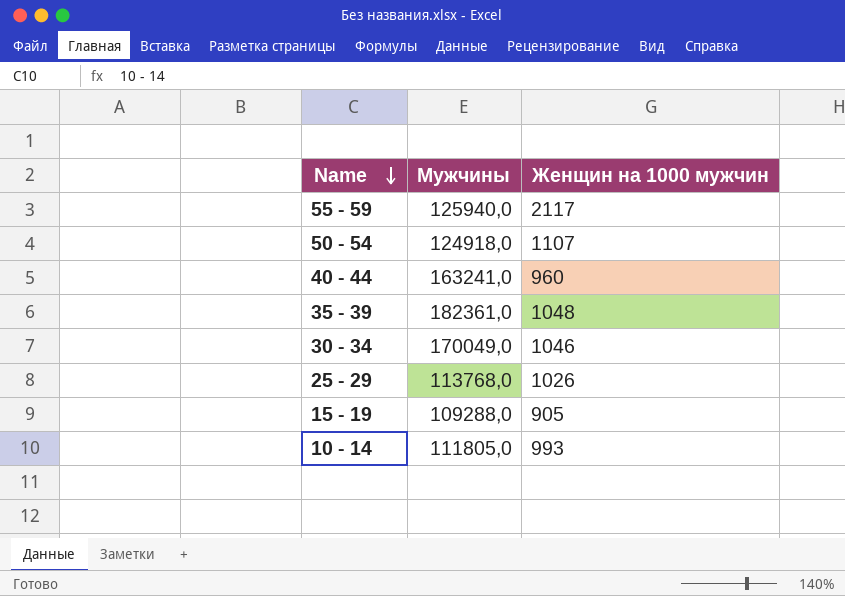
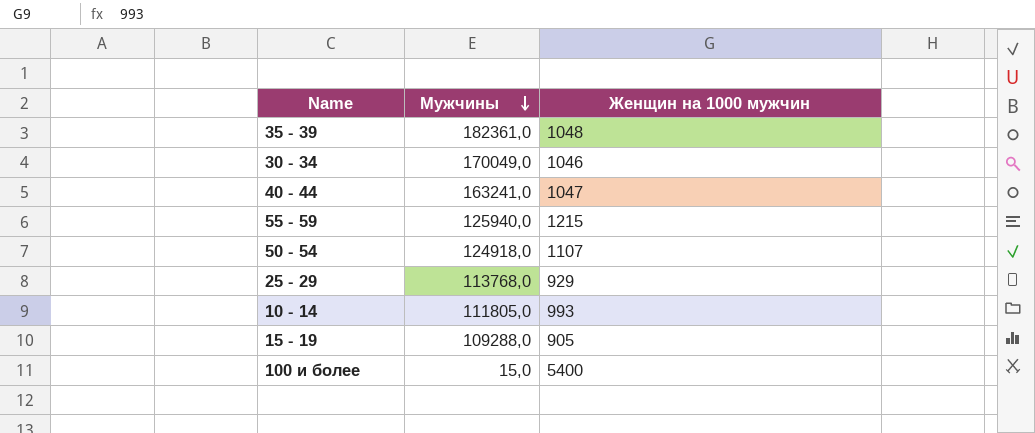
row order: Name descending -> Мужчины descending
40 - 44 | Женщин на 1000 мужчин: 960 -> 1047
55 - 59 | Женщин на 1000 мужчин: 2117 -> 1215
25 - 29 | Женщин на 1000 мужчин: 1026 -> 929
row 100 и более: none -> 15,0 | 5400

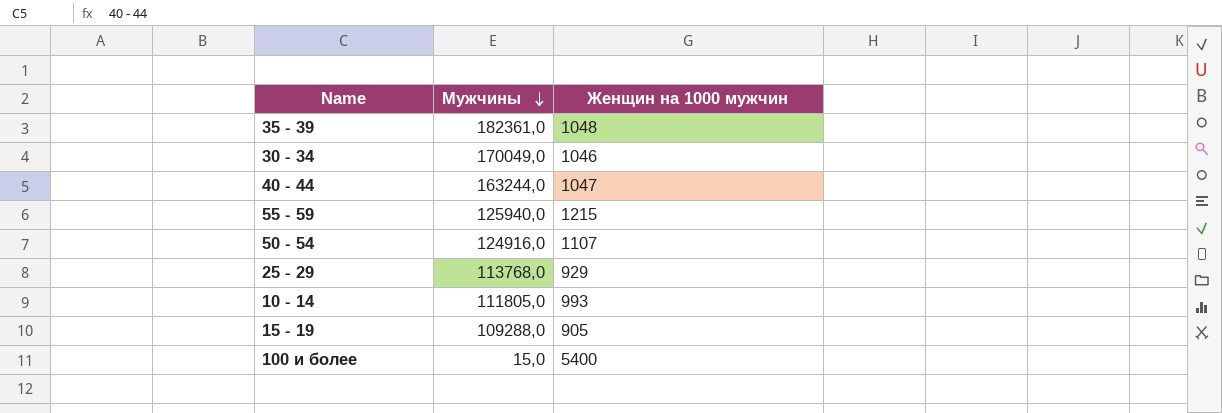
40 - 44 | Мужчины: 163241,0 -> 163244,0
50 - 54 | Мужчины: 124918,0 -> 124916,0

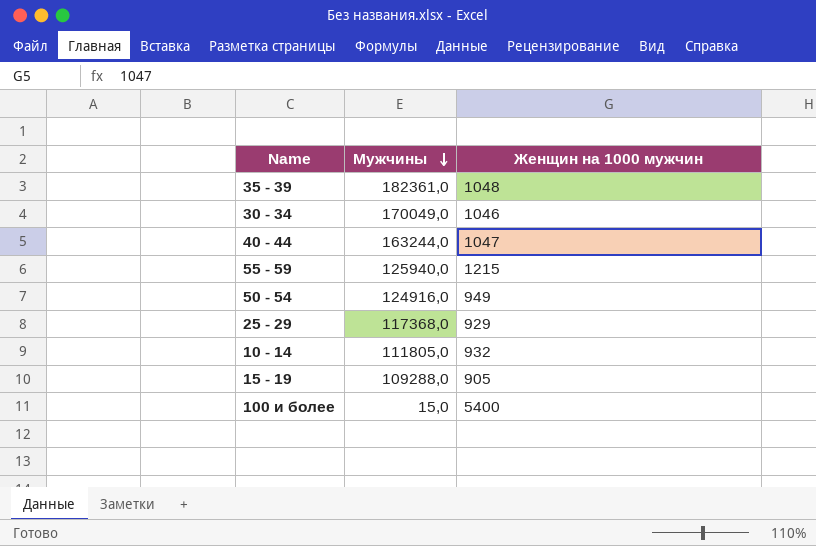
50 - 54 | Женщин на 1000 мужчин: 1107 -> 949
25 - 29 | Мужчины: 113768,0 -> 117368,0
10 - 14 | Женщин на 1000 мужчин: 993 -> 932

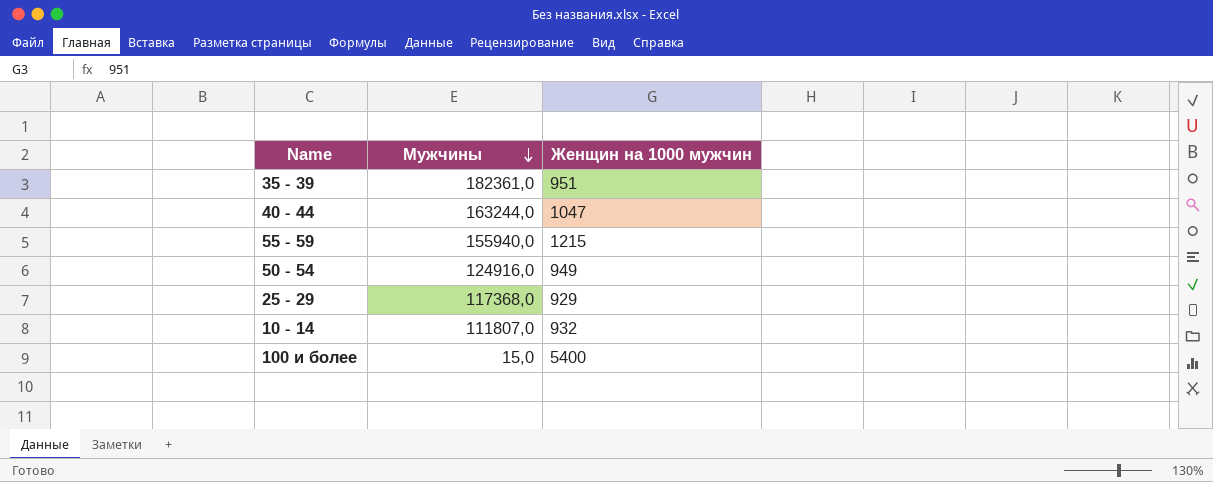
row 30 - 34: 170049,0 | 1046 -> none
row 15 - 19: 109288,0 | 905 -> none
35 - 39 | Женщин на 1000 мужчин: 1048 -> 951
55 - 59 | Мужчины: 125940,0 -> 155940,0
10 - 14 | Мужчины: 111805,0 -> 111807,0

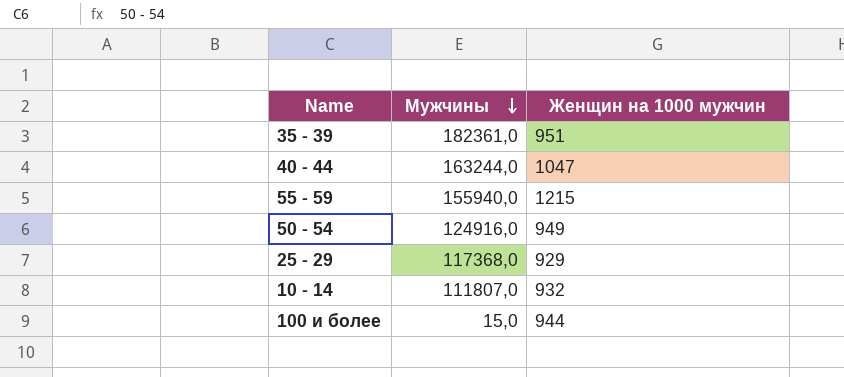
100 и более | Женщин на 1000 мужчин: 5400 -> 944

